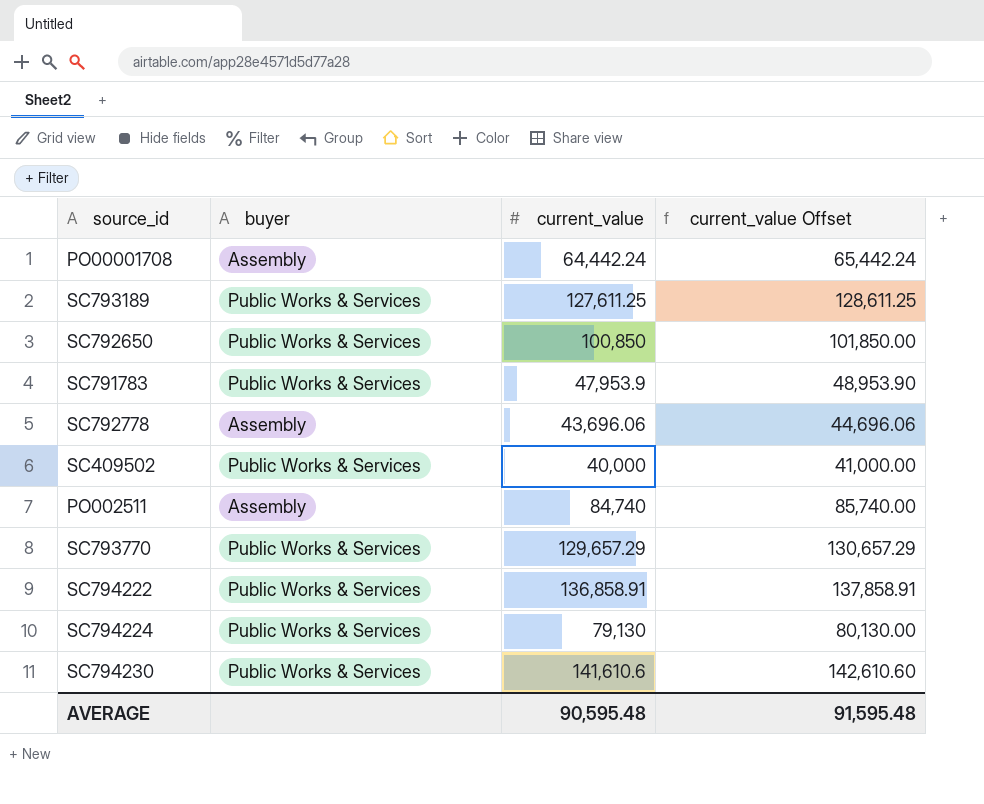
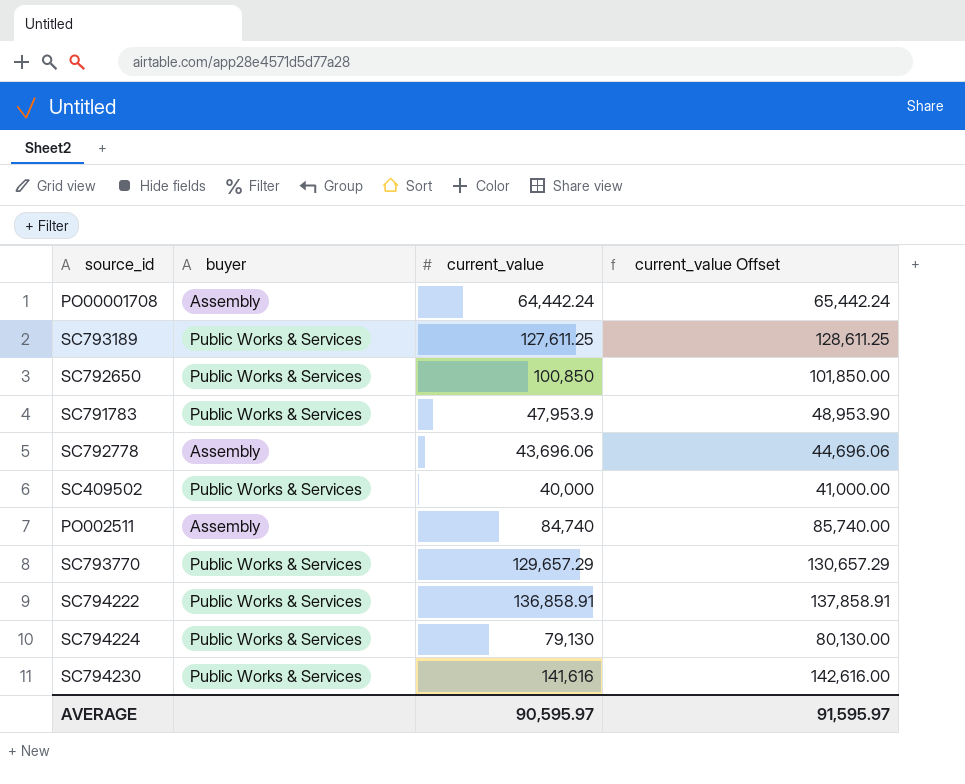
SC794230 | current_value: 141,610.6 -> 141,616
SC794230 | current_value Offset: 142,610.60 -> 142,616.00
AVERAGE | current_value: 90,595.48 -> 90,595.97
AVERAGE | current_value Offset: 91,595.48 -> 91,595.97

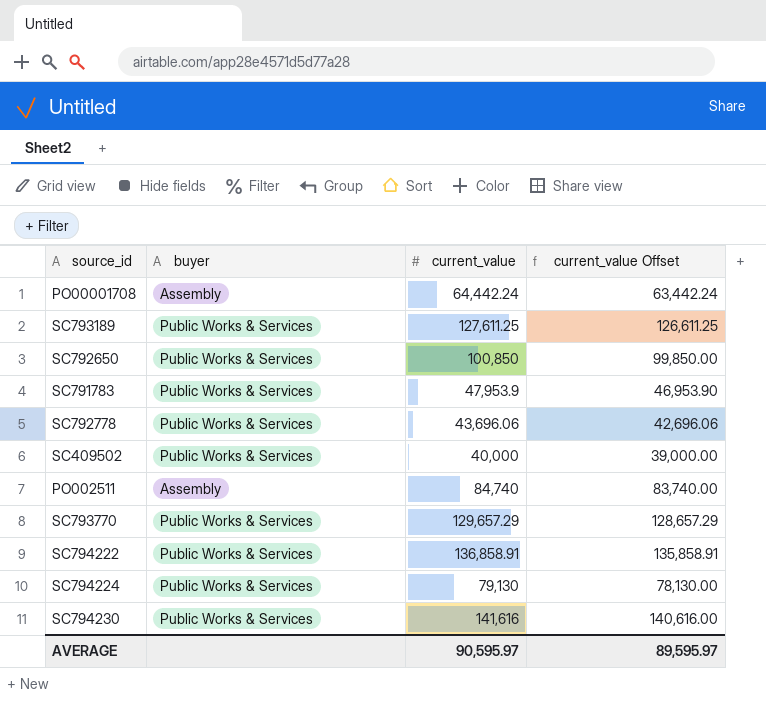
column current_value Offset | formula: [current_value] + 1000 -> [current_value] - 1000
SC792778 | buyer: Assembly -> Public Works & Services
AVERAGE | current_value Offset: 91,595.97 -> 89,595.97

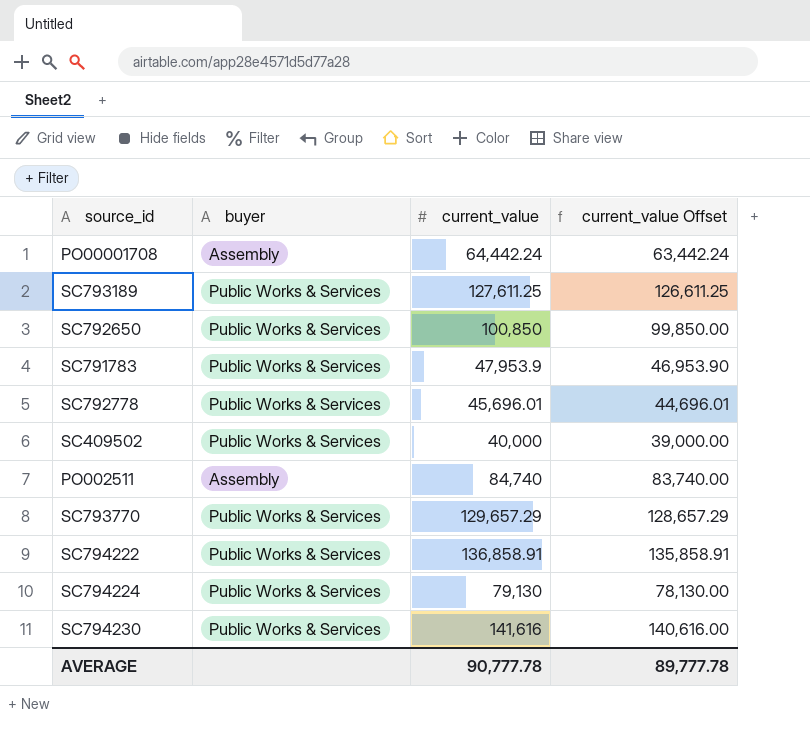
SC792778 | current_value: 43,696.06 -> 45,696.01
SC792778 | current_value Offset: 42,696.06 -> 44,696.01
AVERAGE | current_value: 90,595.97 -> 90,777.78
AVERAGE | current_value Offset: 89,595.97 -> 89,777.78

